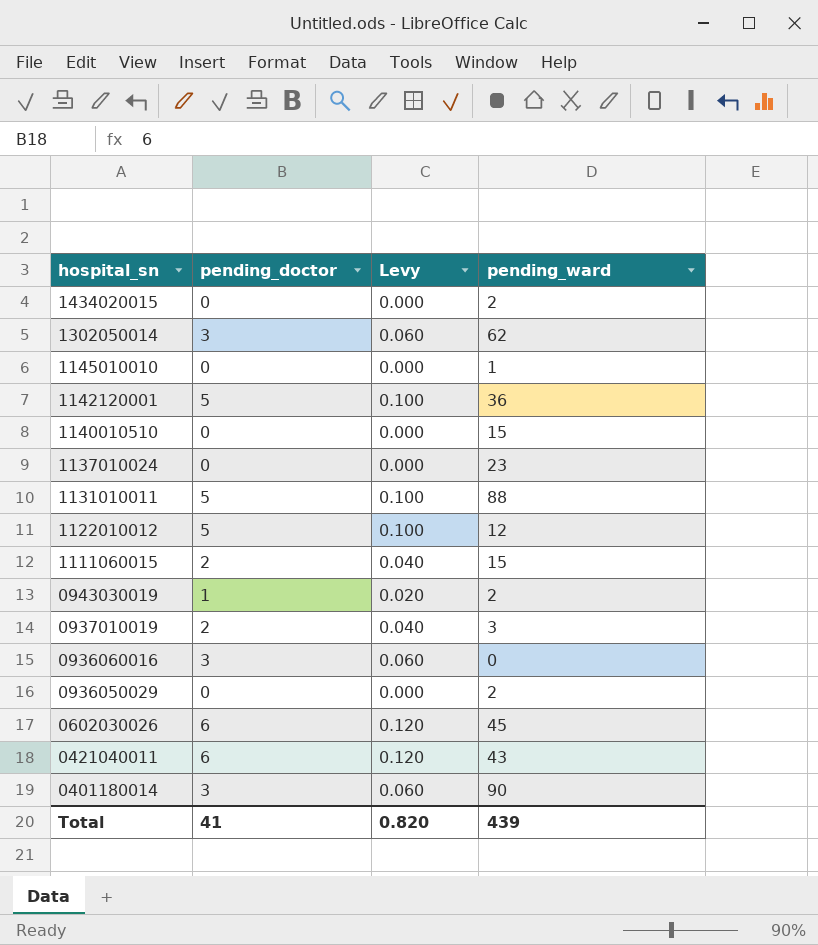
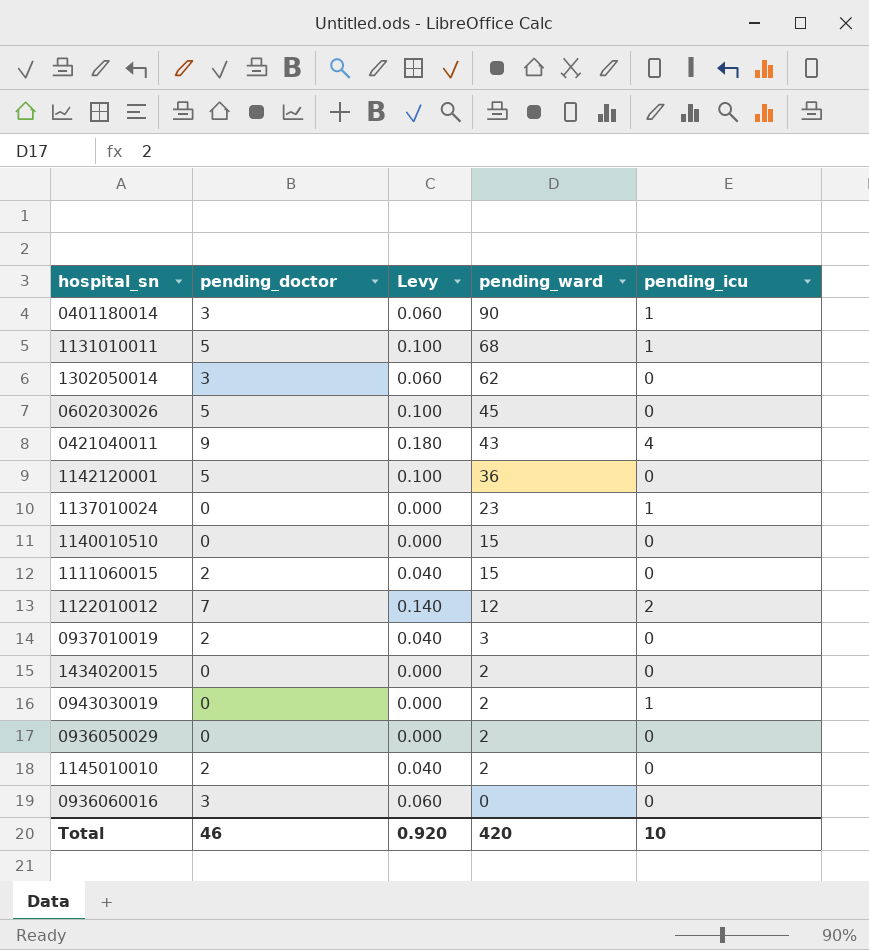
row order: hospital_sn descending -> pending_ward descending
column pending_icu | position: none -> 5
1131010011 | pending_ward: 88 -> 68
0602030026 | pending_doctor: 6 -> 5
0602030026 | Levy: 0.120 -> 0.100
0421040011 | pending_doctor: 6 -> 9
0421040011 | Levy: 0.120 -> 0.180
1122010012 | pending_doctor: 5 -> 7
1122010012 | Levy: 0.100 -> 0.140
0943030019 | pending_doctor: 1 -> 0
0943030019 | Levy: 0.020 -> 0.000
1145010010 | pending_doctor: 0 -> 2
1145010010 | Levy: 0.000 -> 0.040
1145010010 | pending_ward: 1 -> 2
Total | pending_doctor: 41 -> 46
Total | Levy: 0.820 -> 0.920
Total | pending_ward: 439 -> 420

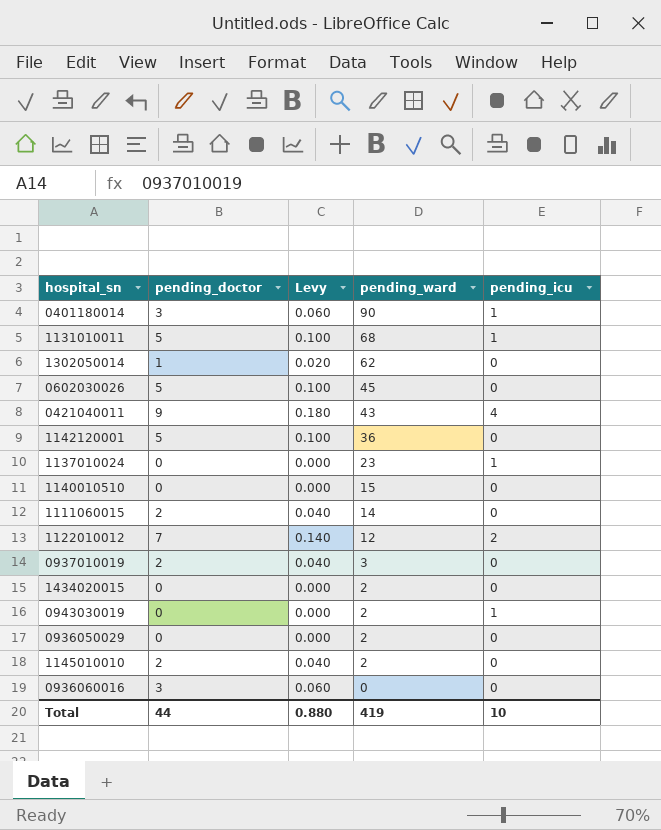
1302050014 | pending_doctor: 3 -> 1
1302050014 | Levy: 0.060 -> 0.020
1111060015 | pending_ward: 15 -> 14
Total | pending_doctor: 46 -> 44
Total | Levy: 0.920 -> 0.880
Total | pending_ward: 420 -> 419

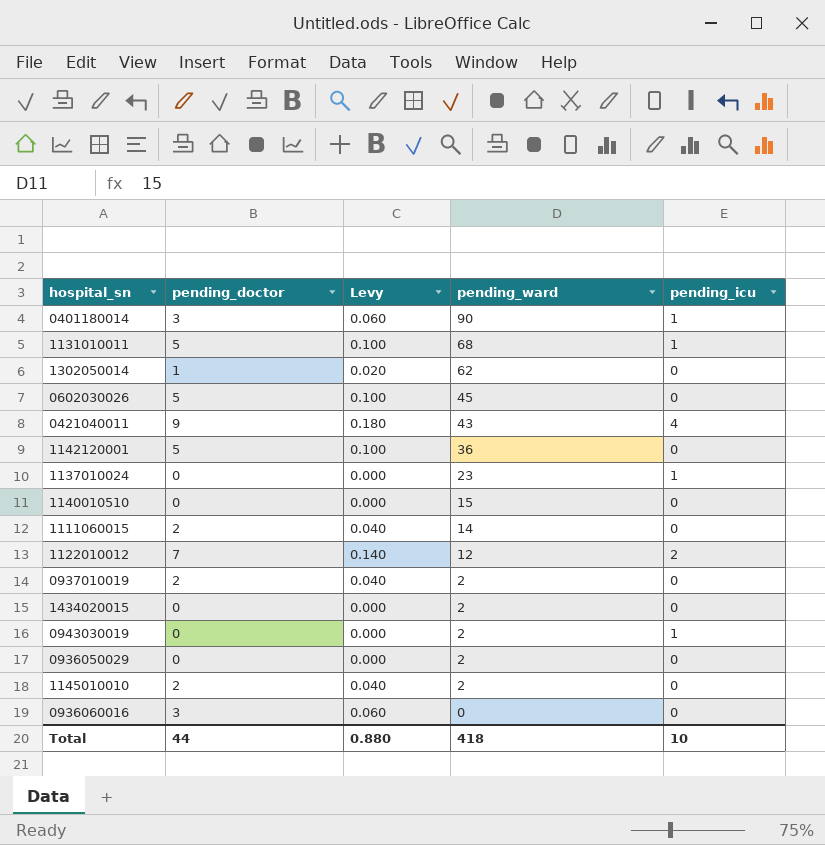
0937010019 | pending_ward: 3 -> 2
Total | pending_ward: 419 -> 418

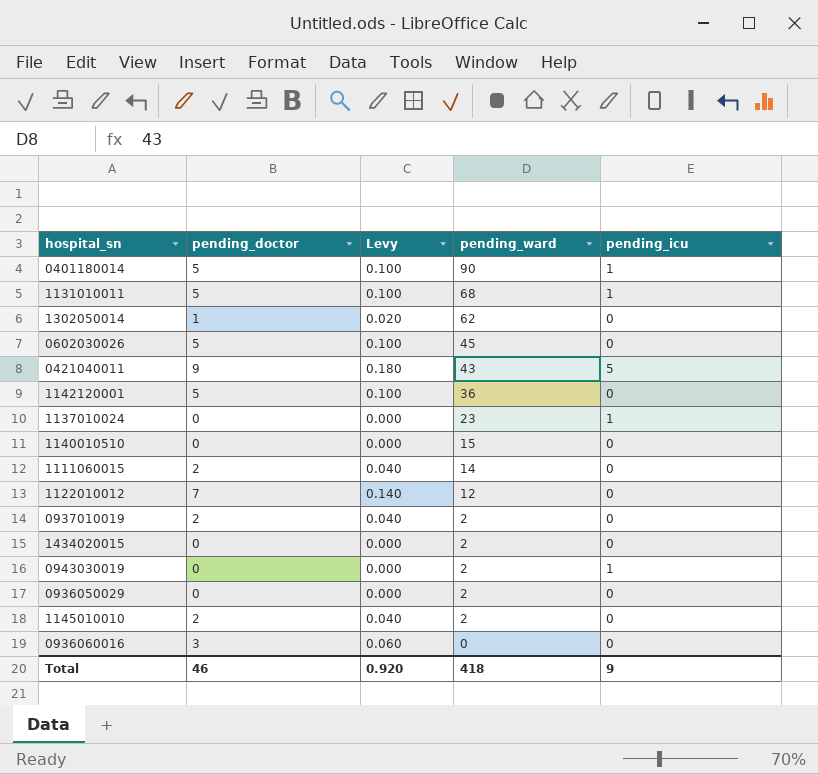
0401180014 | pending_doctor: 3 -> 5
0401180014 | Levy: 0.060 -> 0.100
0421040011 | pending_icu: 4 -> 5
1122010012 | pending_icu: 2 -> 0
Total | pending_doctor: 44 -> 46
Total | Levy: 0.880 -> 0.920
Total | pending_icu: 10 -> 9

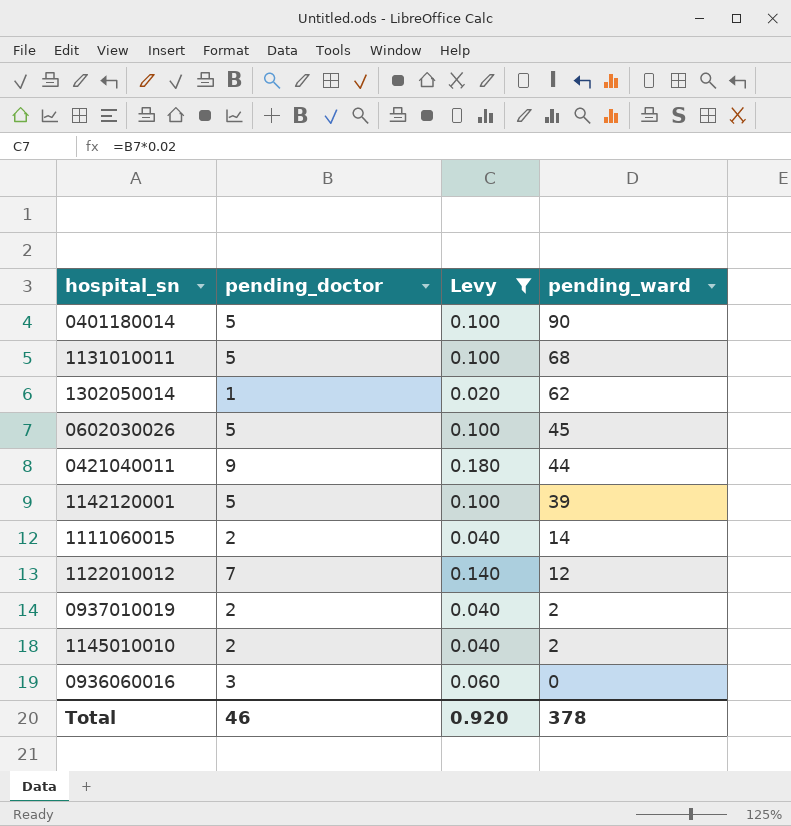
filter: none -> Levy != 0.000
column pending_icu | position: 5 -> none
0421040011 | pending_ward: 43 -> 44
1142120001 | pending_ward: 36 -> 39
Total | pending_ward: 418 -> 378

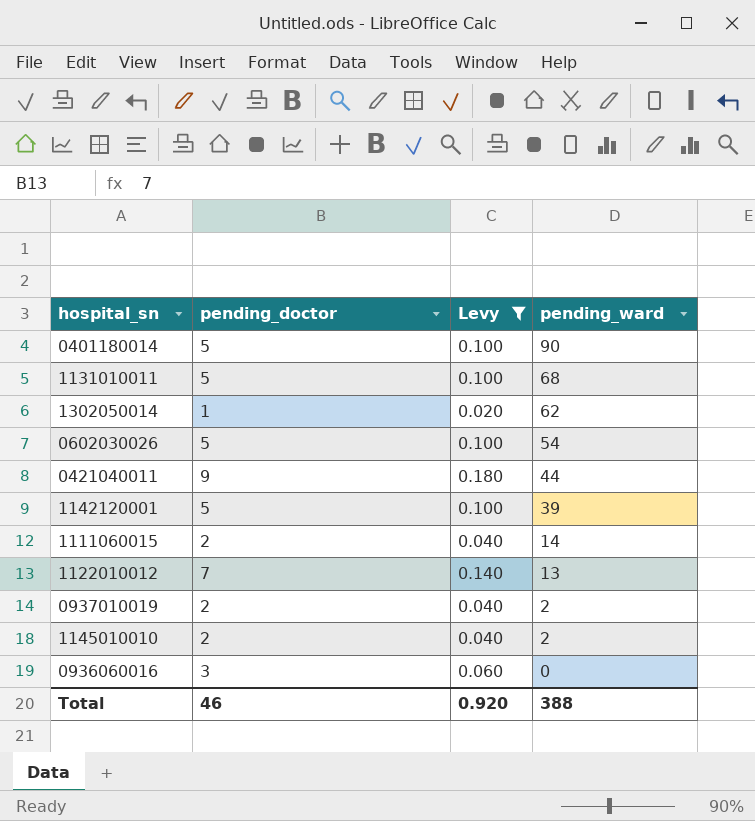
0602030026 | pending_ward: 45 -> 54
1122010012 | pending_ward: 12 -> 13
Total | pending_ward: 378 -> 388

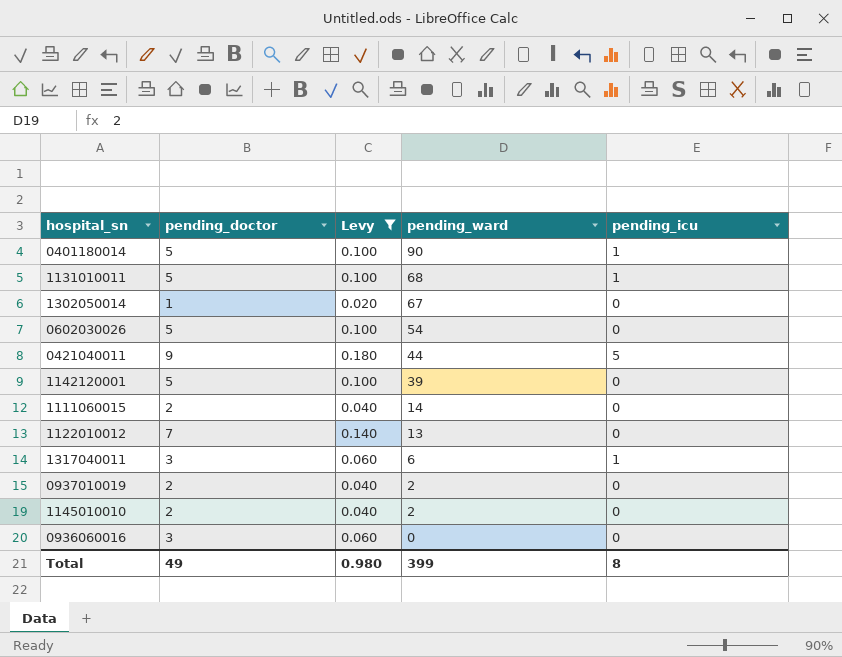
column pending_icu | position: none -> 5
1302050014 | pending_ward: 62 -> 67
row 1317040011: none -> 3 | 0.060 | 6 | 1
Total | pending_doctor: 46 -> 49
Total | Levy: 0.920 -> 0.980
Total | pending_ward: 388 -> 399

